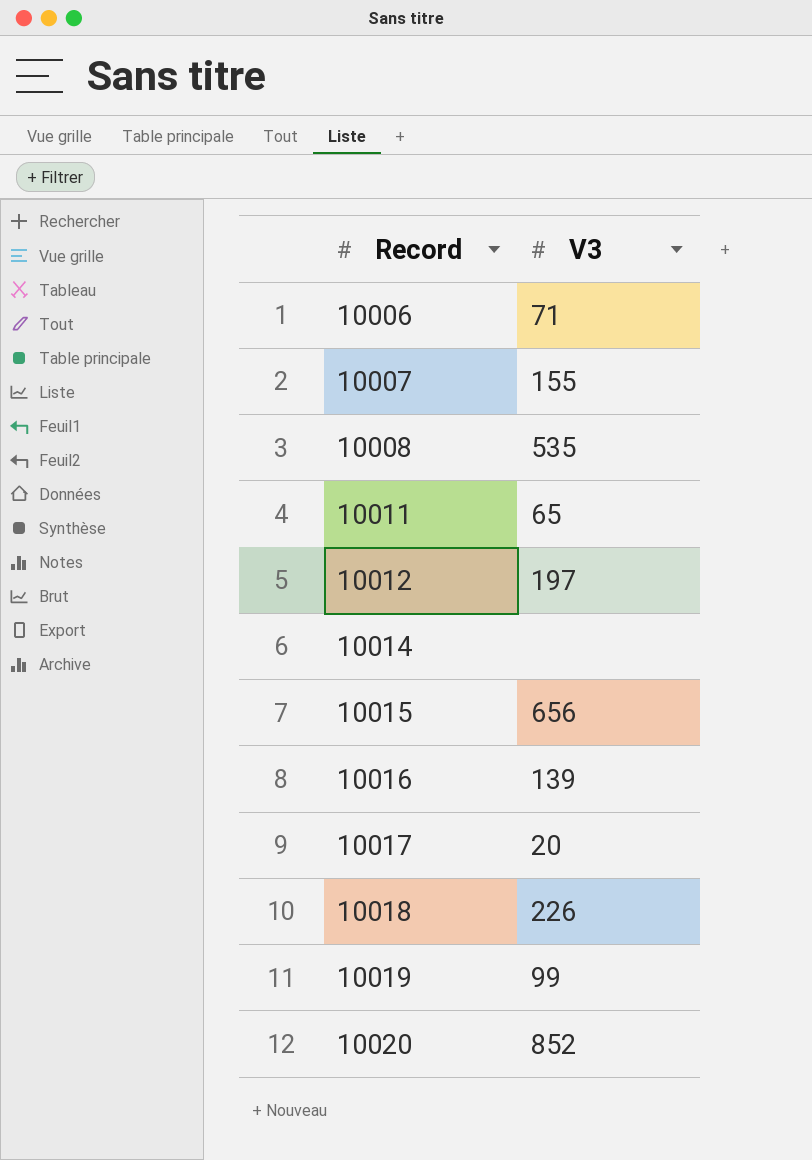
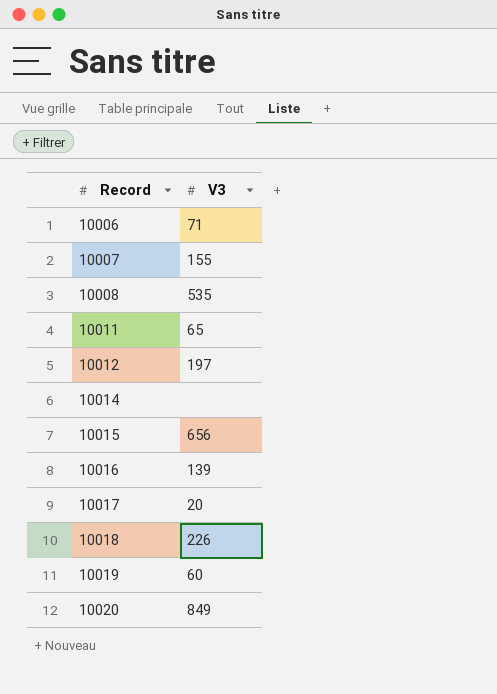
10019 | V3: 99 -> 60
10020 | V3: 852 -> 849

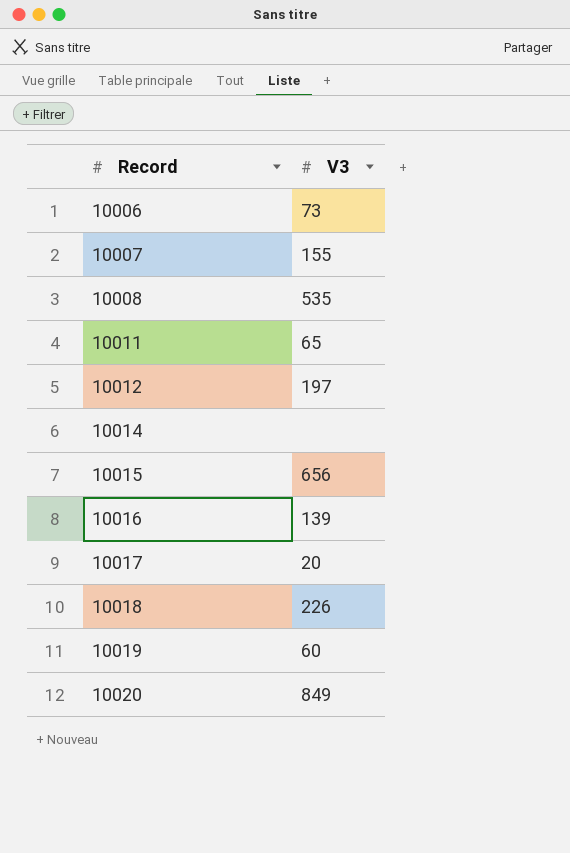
10006 | V3: 71 -> 73

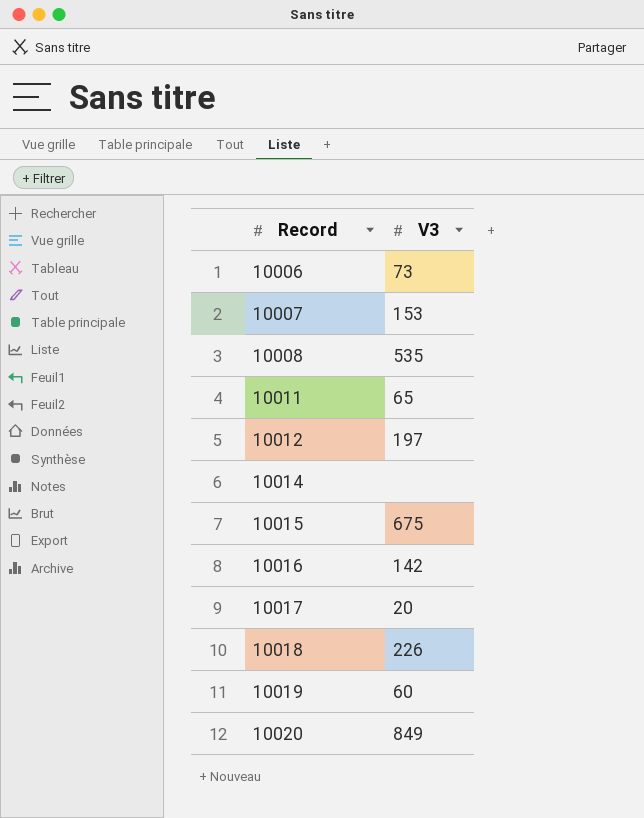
10007 | V3: 155 -> 153
10015 | V3: 656 -> 675
10016 | V3: 139 -> 142

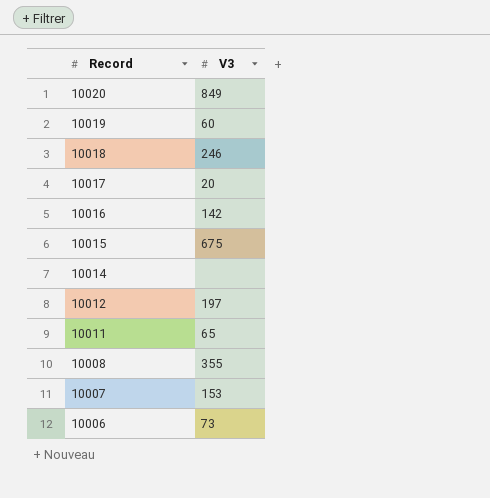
row order: Record ascending -> Record descending
10018 | V3: 226 -> 246
10008 | V3: 535 -> 355

